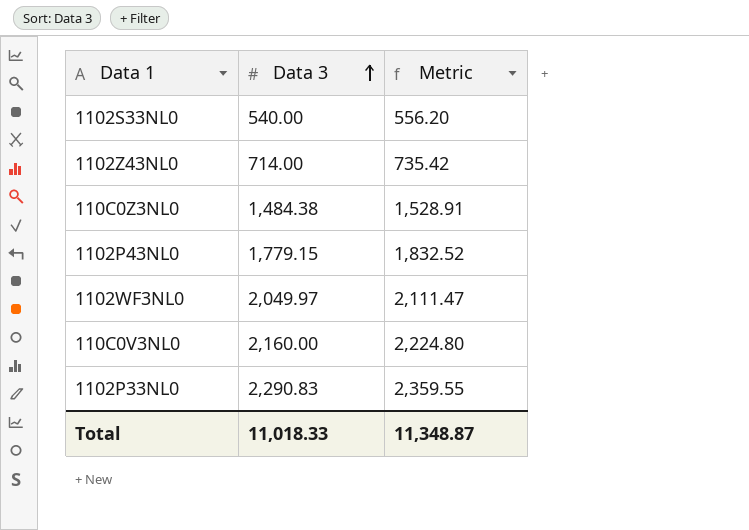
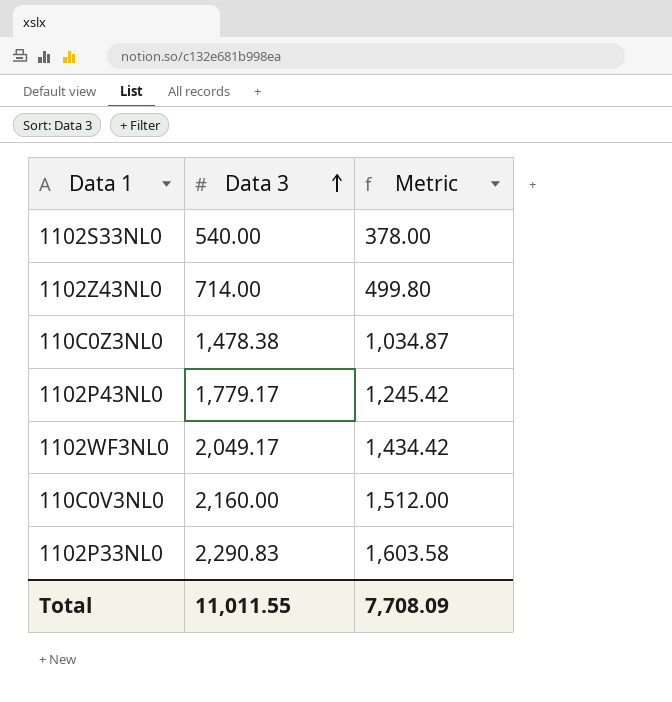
column Metric | formula: [Data 3] * 1.03 -> [Data 3] * 0.7
110C0Z3NL0 | Data 3: 1,484.38 -> 1,478.38
1102P43NL0 | Data 3: 1,779.15 -> 1,779.17
1102WF3NL0 | Data 3: 2,049.97 -> 2,049.17
Total | Data 3: 11,018.33 -> 11,011.55
Total | Metric: 11,348.87 -> 7,708.09

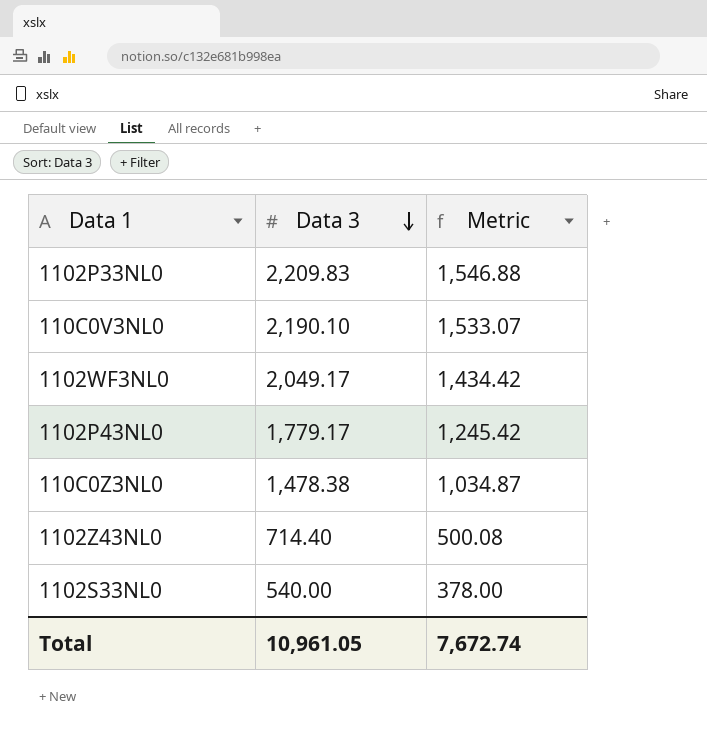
row order: Data 3 ascending -> Data 3 descending
1102P33NL0 | Data 3: 2,290.83 -> 2,209.83
1102P33NL0 | Metric: 1,603.58 -> 1,546.88
110C0V3NL0 | Data 3: 2,160.00 -> 2,190.10
110C0V3NL0 | Metric: 1,512.00 -> 1,533.07
1102Z43NL0 | Data 3: 714.00 -> 714.40
1102Z43NL0 | Metric: 499.80 -> 500.08
Total | Data 3: 11,011.55 -> 10,961.05
Total | Metric: 7,708.09 -> 7,672.74

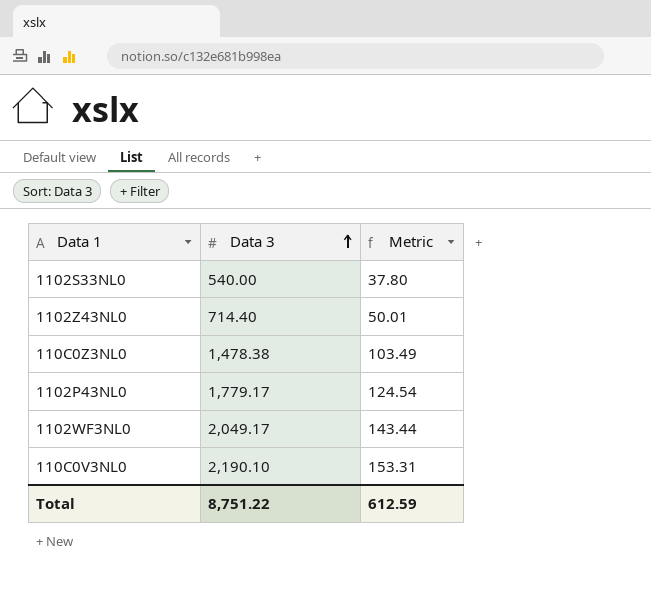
row order: Data 3 descending -> Data 3 ascending
column Metric | formula: [Data 3] * 0.7 -> [Data 3] * 0.07
row 1102P33NL0: 2,209.83 | 1,546.88 -> none
Total | Data 3: 10,961.05 -> 8,751.22
Total | Metric: 7,672.74 -> 612.59

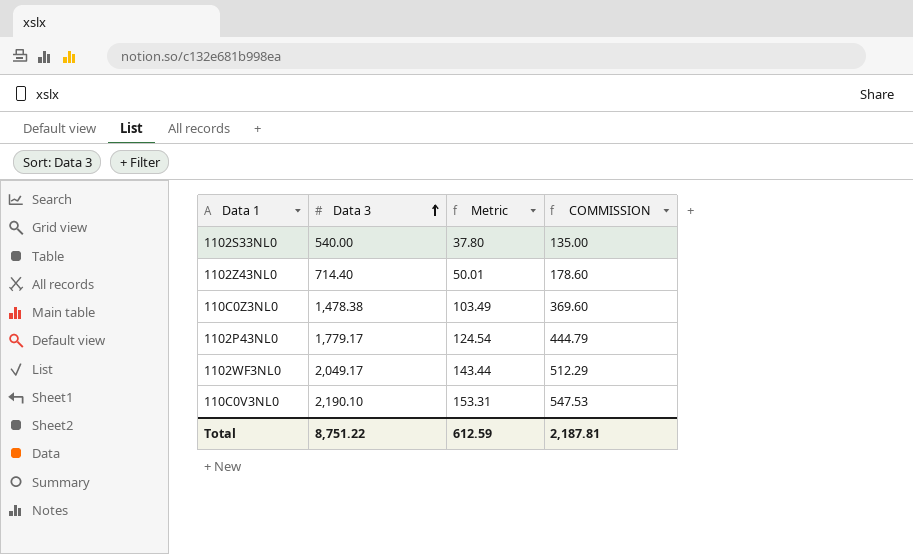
column COMMISSION | formula: none -> [Data 3] * 0.25

